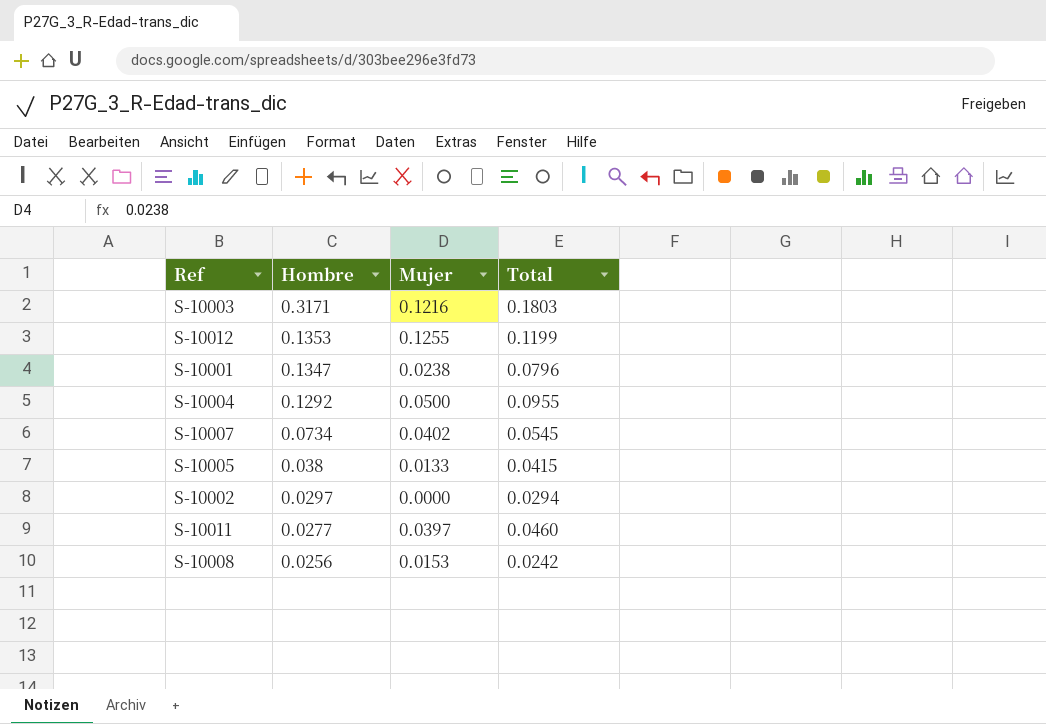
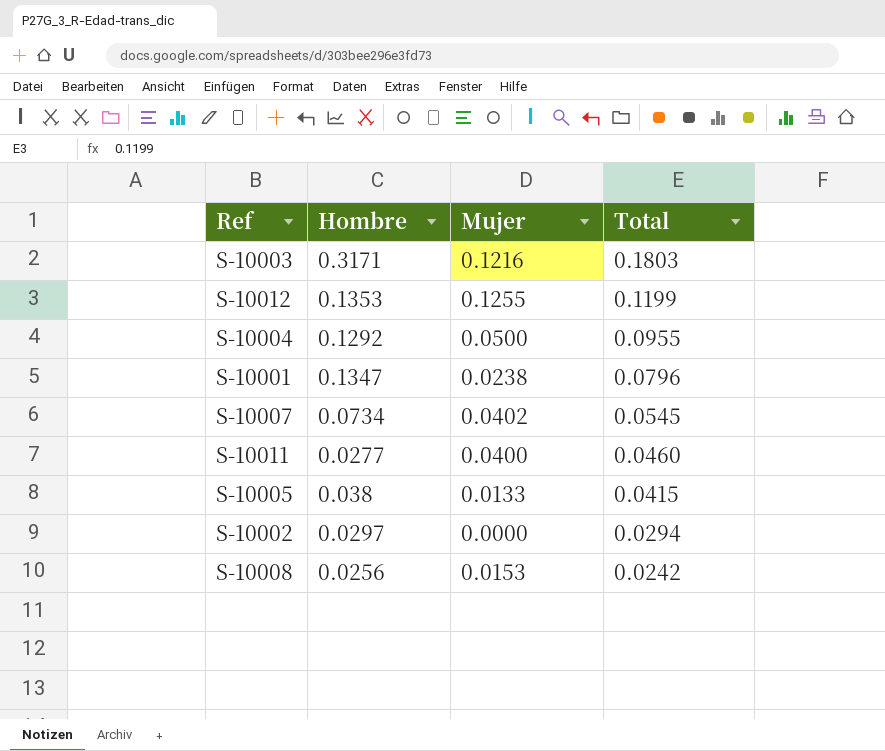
row order: Hombre descending -> Total descending
S-10011 | Mujer: 0.0397 -> 0.0400

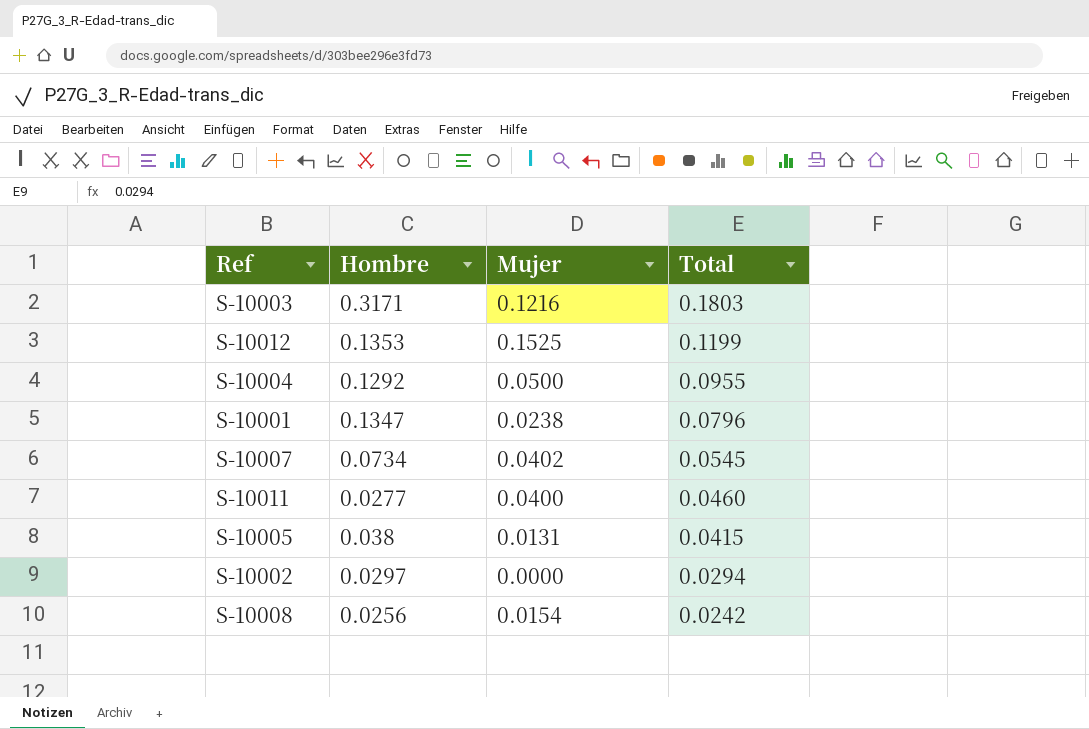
S-10012 | Mujer: 0.1255 -> 0.1525
S-10005 | Mujer: 0.0133 -> 0.0131
S-10008 | Mujer: 0.0153 -> 0.0154

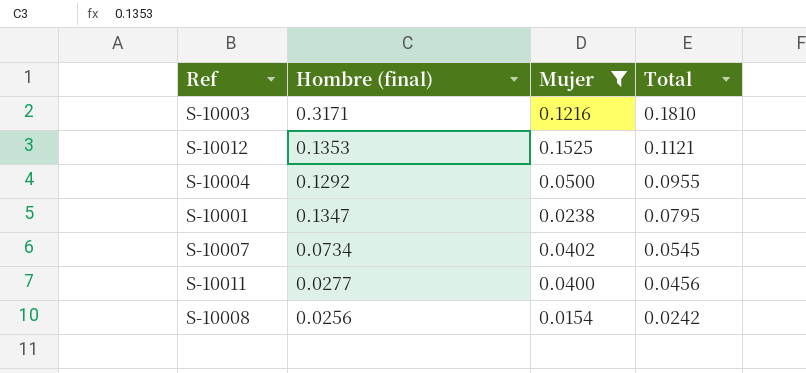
filter: none -> Mujer >= 0.0154
column name: Hombre -> Hombre (final)
S-10003 | Total: 0.1803 -> 0.1810
S-10012 | Total: 0.1199 -> 0.1121
S-10001 | Total: 0.0796 -> 0.0795
S-10011 | Total: 0.0460 -> 0.0456

